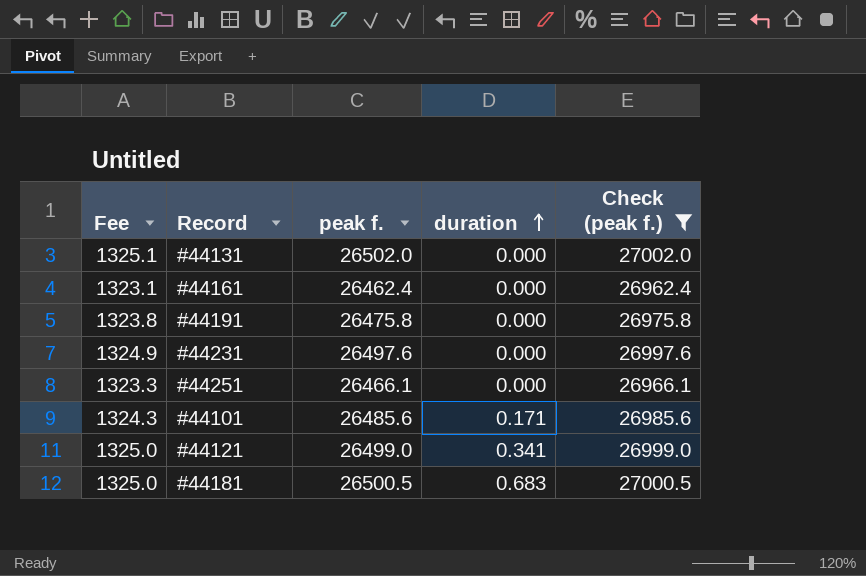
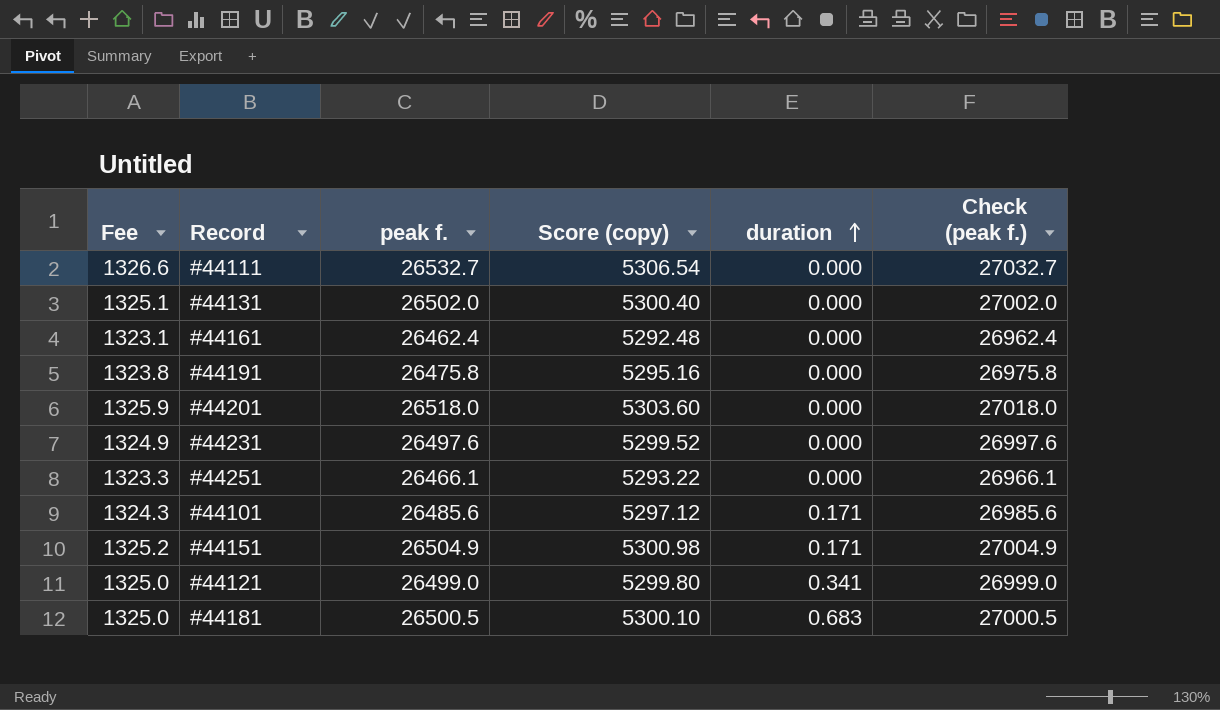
filter: Check (peak f.) <= 27002.0 -> none
column Score (copy) | formula: none -> [peak f.] * 0.2

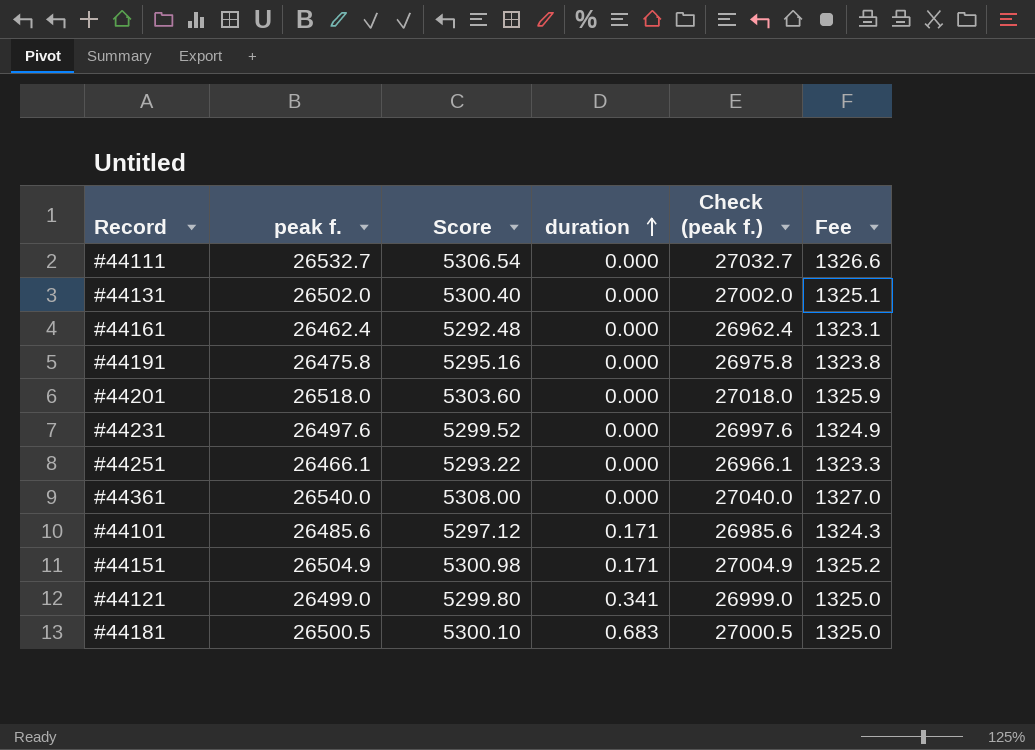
column name: Score (copy) -> Score
column Fee | position: 1 -> 6
row #44361: none -> 26540.0 | 5308.00 | 0.000 | 27040.0 | 1327.0

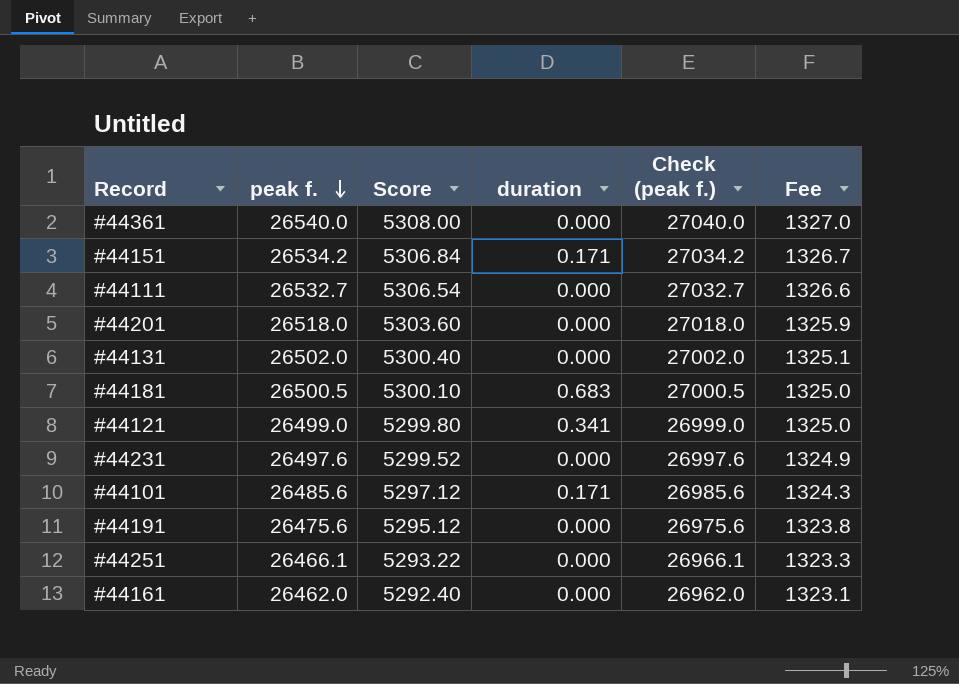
row order: duration ascending -> peak f. descending
#44151 | peak f.: 26504.9 -> 26534.2
#44151 | Score: 5300.98 -> 5306.84
#44151 | Check (peak f.): 27004.9 -> 27034.2
#44151 | Fee: 1325.2 -> 1326.7
#44191 | peak f.: 26475.8 -> 26475.6
#44191 | Score: 5295.16 -> 5295.12
#44191 | Check (peak f.): 26975.8 -> 26975.6
#44161 | peak f.: 26462.4 -> 26462.0
#44161 | Score: 5292.48 -> 5292.40
#44161 | Check (peak f.): 26962.4 -> 26962.0

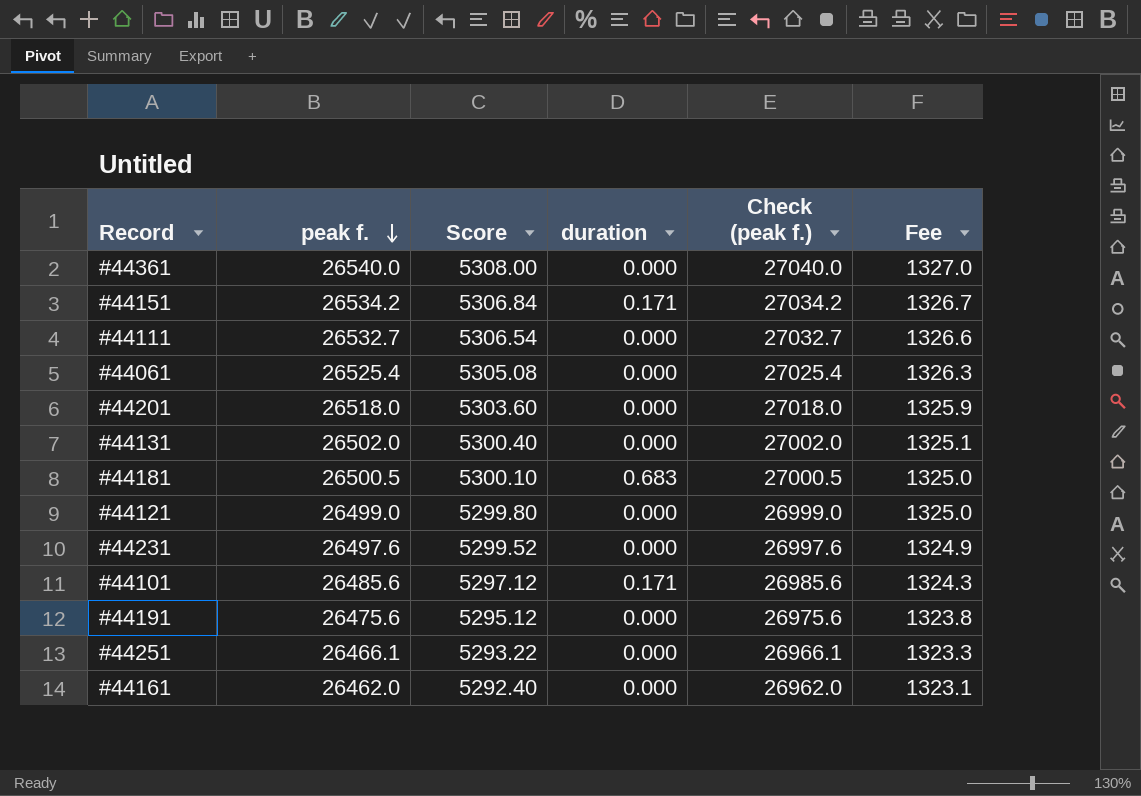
row #44061: none -> 26525.4 | 5305.08 | 0.000 | 27025.4 | 1326.3
#44121 | duration: 0.341 -> 0.000

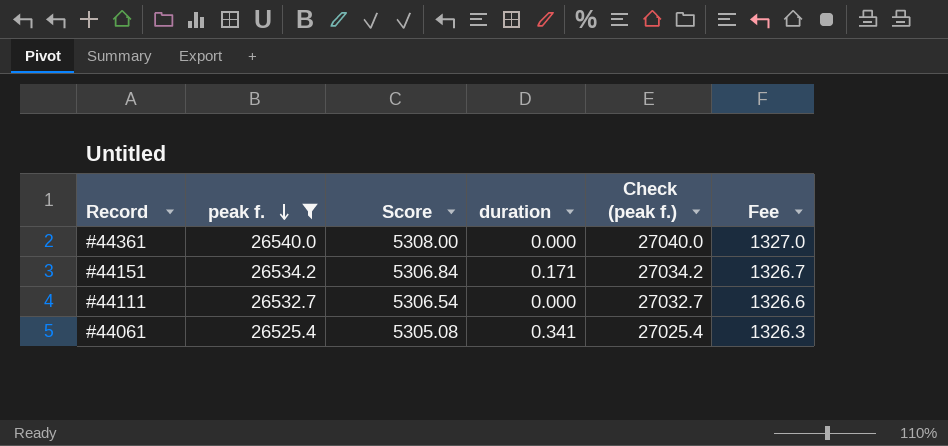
filter: none -> peak f. >= 26525.4
#44061 | duration: 0.000 -> 0.341

